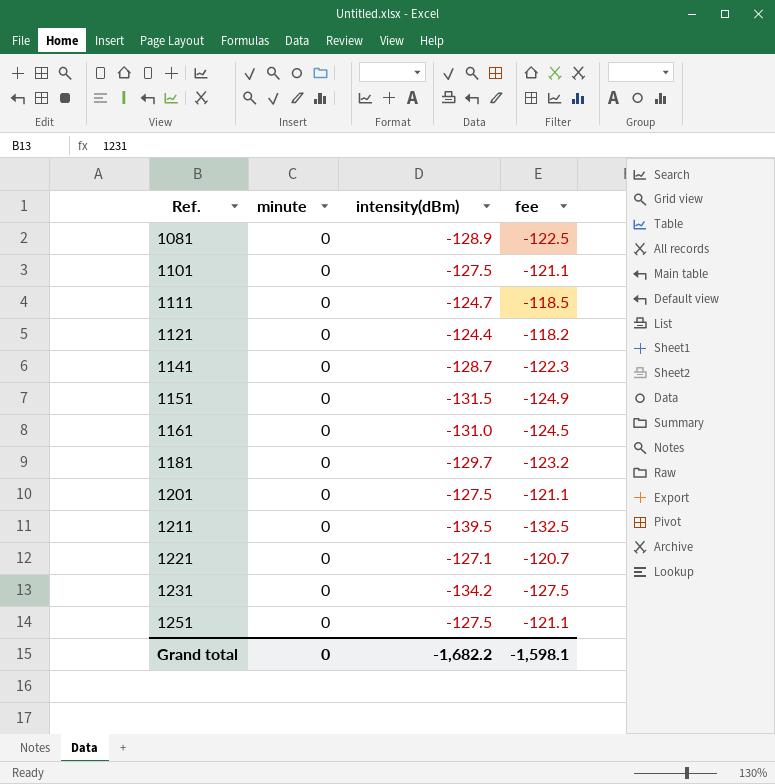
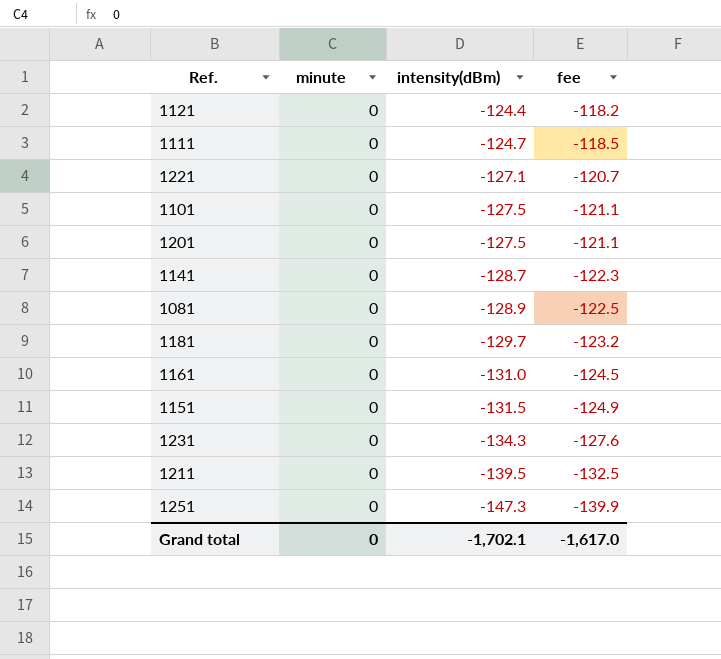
row order: Ref. ascending -> intensity(dBm) descending
1231 | intensity(dBm): -134.2 -> -134.3
1231 | fee: -127.5 -> -127.6
1251 | intensity(dBm): -127.5 -> -147.3
1251 | fee: -121.1 -> -139.9
Grand total | intensity(dBm): -1,682.2 -> -1,702.1
Grand total | fee: -1,598.1 -> -1,617.0

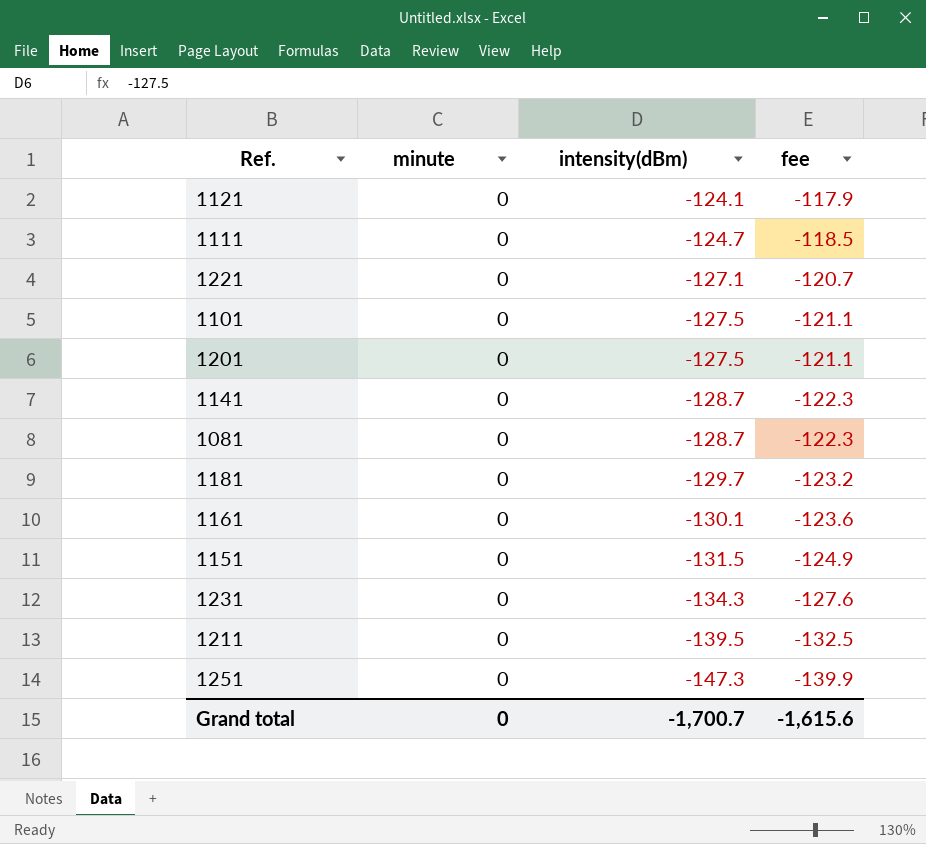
1121 | intensity(dBm): -124.4 -> -124.1
1121 | fee: -118.2 -> -117.9
1081 | intensity(dBm): -128.9 -> -128.7
1081 | fee: -122.5 -> -122.3
1161 | intensity(dBm): -131.0 -> -130.1
1161 | fee: -124.5 -> -123.6
Grand total | intensity(dBm): -1,702.1 -> -1,700.7
Grand total | fee: -1,617.0 -> -1,615.6

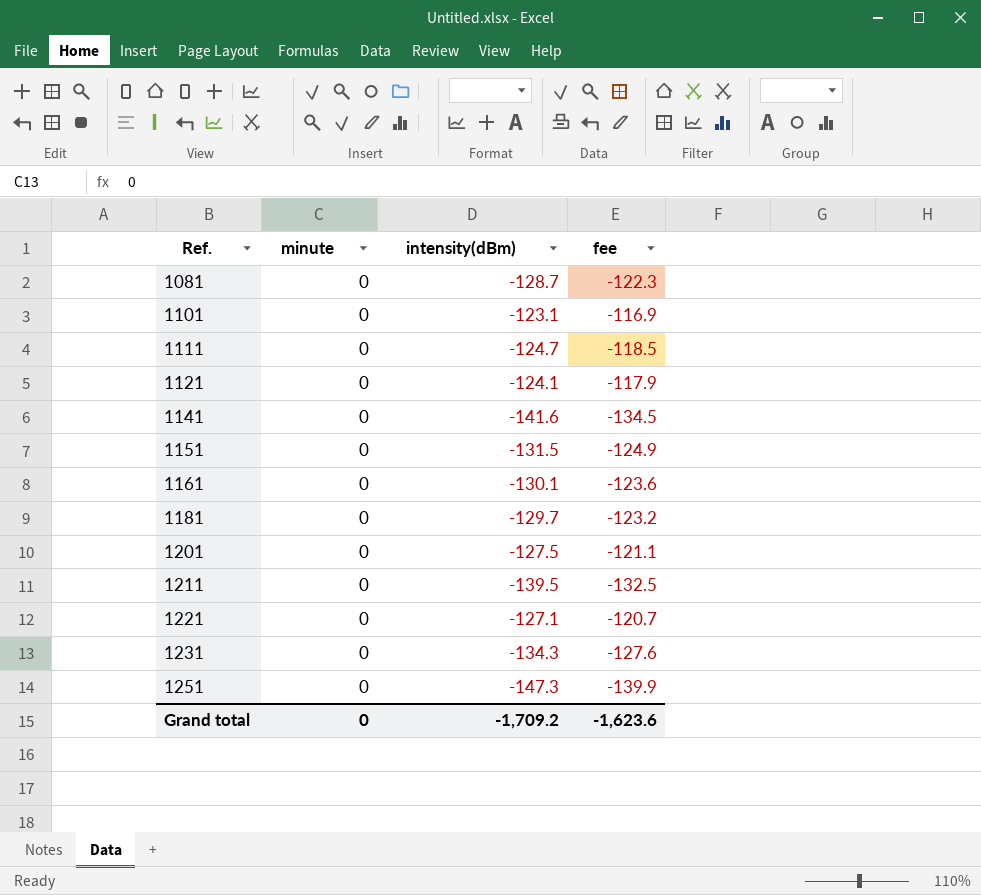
row order: intensity(dBm) descending -> Ref. ascending
1101 | intensity(dBm): -127.5 -> -123.1
1101 | fee: -121.1 -> -116.9
1141 | intensity(dBm): -128.7 -> -141.6
1141 | fee: -122.3 -> -134.5
Grand total | intensity(dBm): -1,700.7 -> -1,709.2
Grand total | fee: -1,615.6 -> -1,623.6

